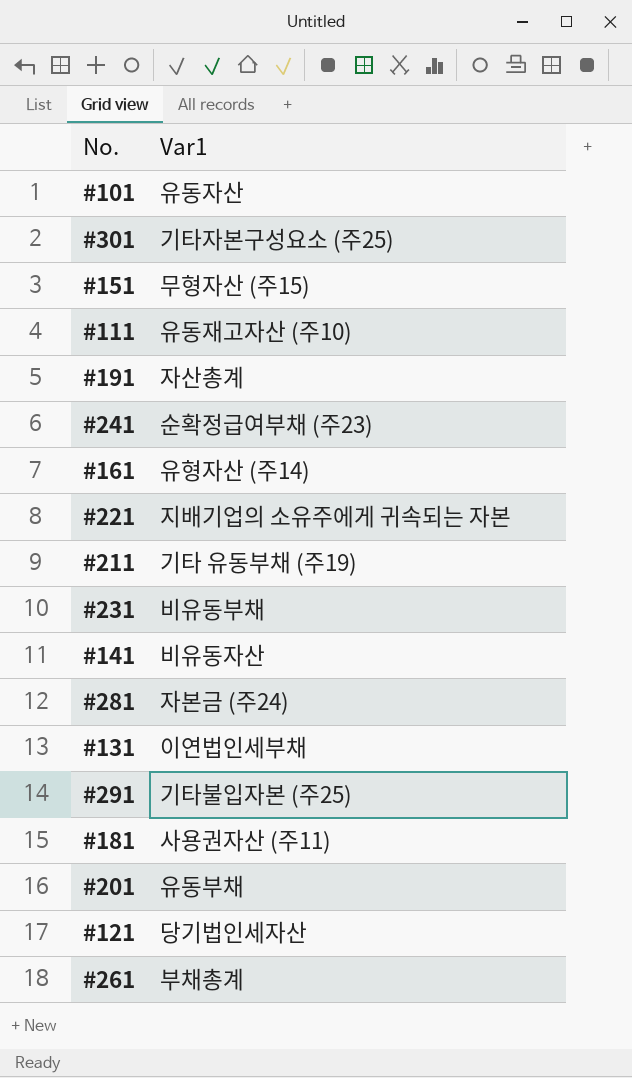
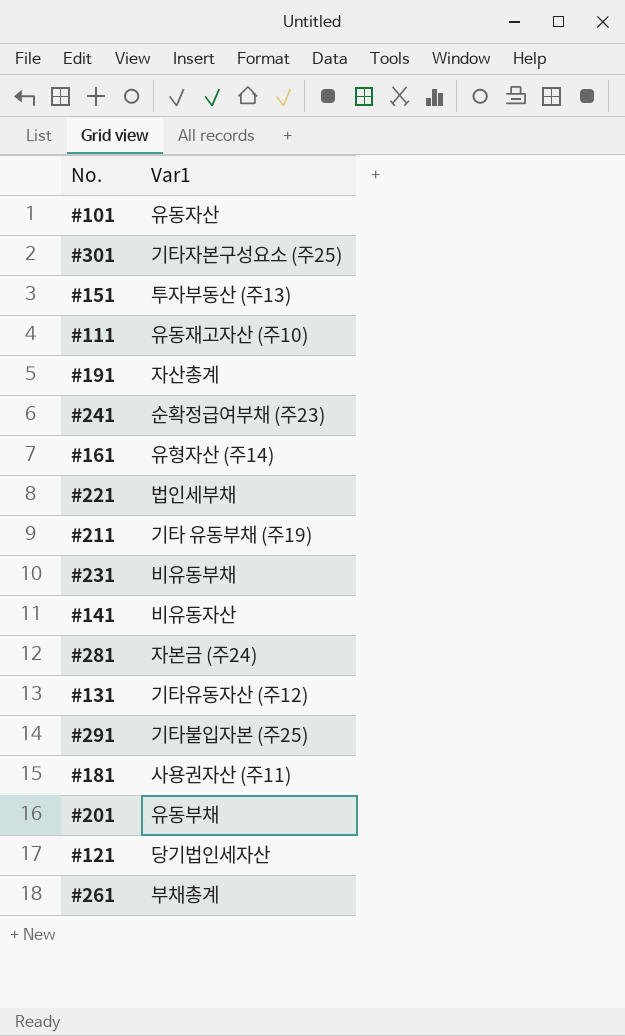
#151 | Var1: 무형자산 (주15) -> 투자부동산 (주13)
#221 | Var1: 지배기업의 소유주에게 귀속되는 자본 -> 법인세부채
#131 | Var1: 이연법인세부채 -> 기타유동자산 (주12)

